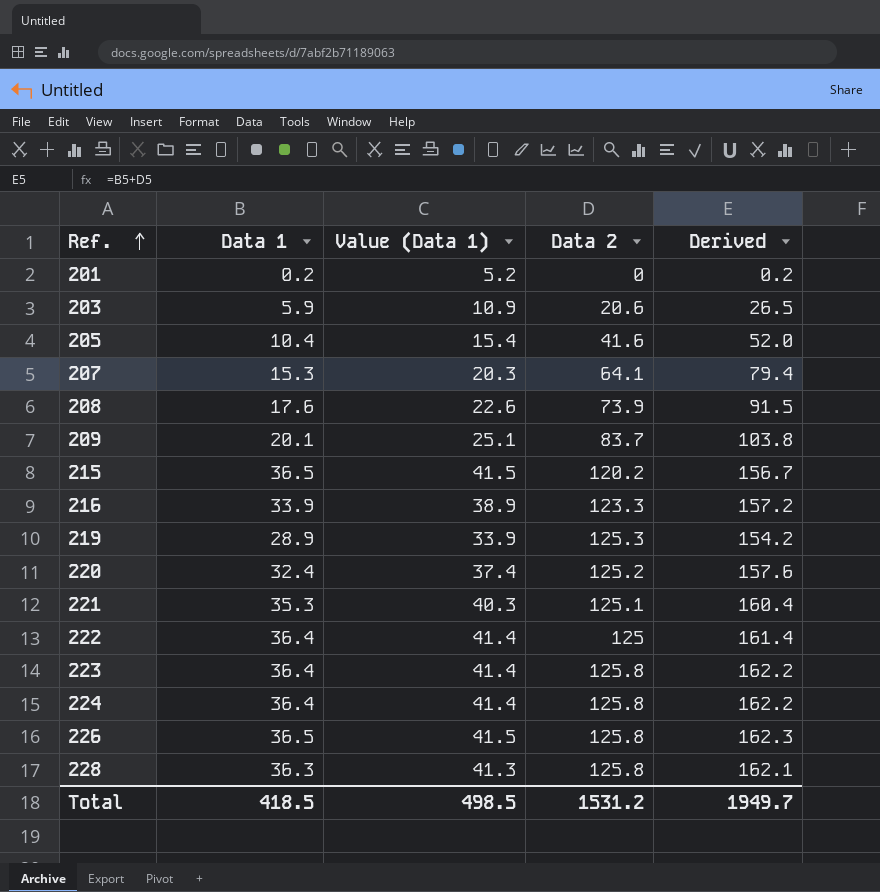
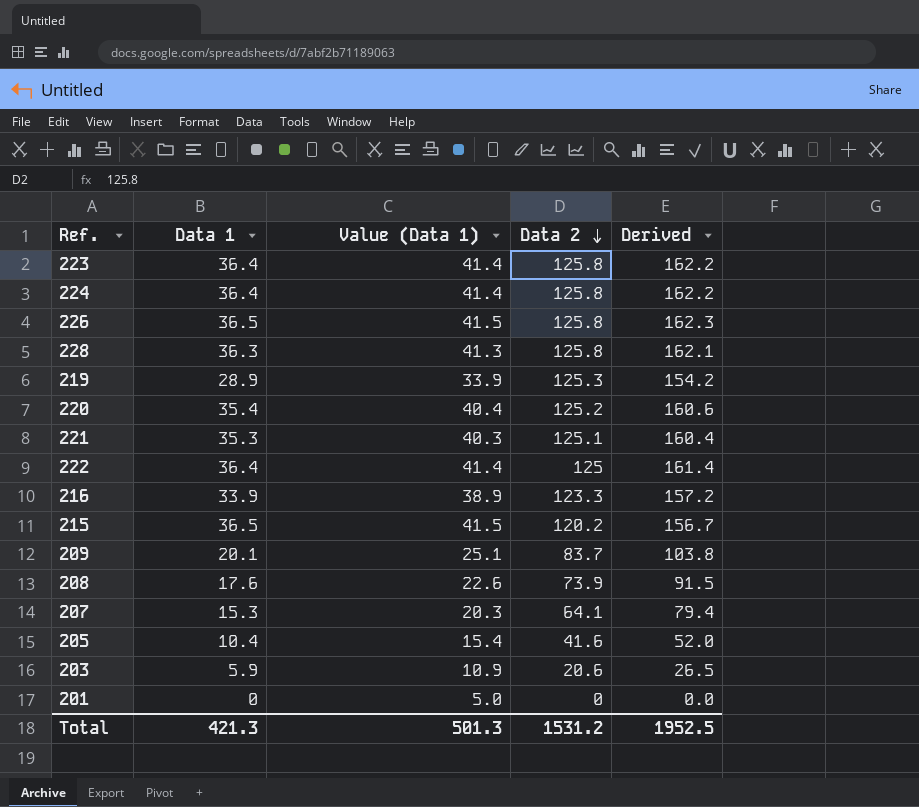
row order: Ref. ascending -> Data 2 descending
220 | Data 1: 32.4 -> 35.4
220 | Value (Data 1): 37.4 -> 40.4
220 | Derived: 157.6 -> 160.6
201 | Data 1: 0.2 -> 0
201 | Value (Data 1): 5.2 -> 5.0
201 | Derived: 0.2 -> 0.0
Total | Data 1: 418.5 -> 421.3
Total | Value (Data 1): 498.5 -> 501.3
Total | Derived: 1949.7 -> 1952.5

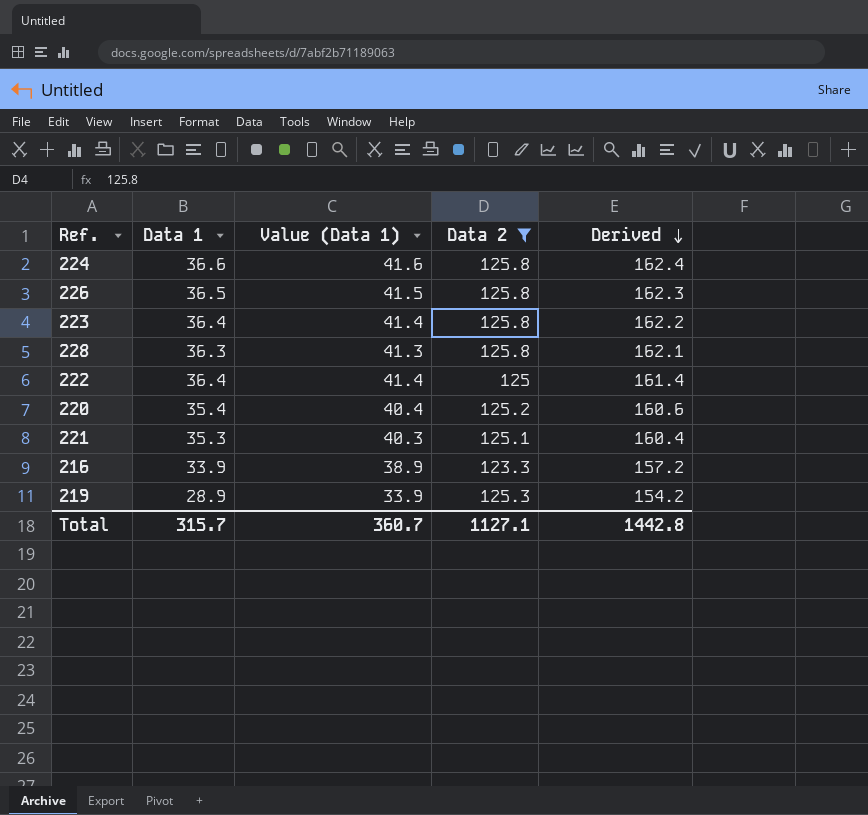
filter: none -> Data 2 >= 123.3
row order: Data 2 descending -> Derived descending
224 | Data 1: 36.4 -> 36.6
224 | Value (Data 1): 41.4 -> 41.6
224 | Derived: 162.2 -> 162.4
Total | Data 1: 421.3 -> 315.7
Total | Value (Data 1): 501.3 -> 360.7
Total | Data 2: 1531.2 -> 1127.1
Total | Derived: 1952.5 -> 1442.8

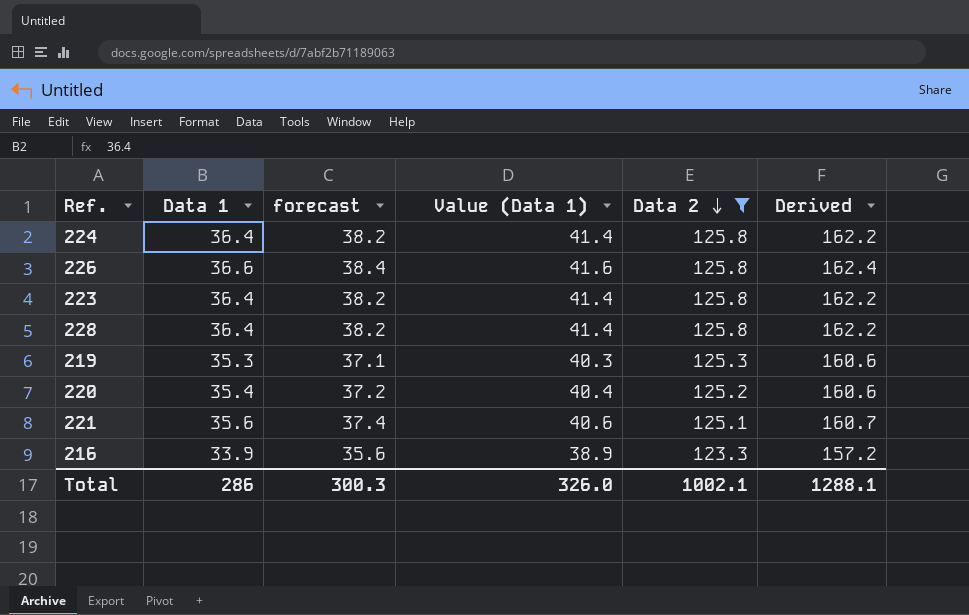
row order: Derived descending -> Data 2 descending
column forecast | formula: none -> [Data 1] * 1.05
row 222: 36.4 | 41.4 | 125 | 161.4 -> none
224 | Data 1: 36.6 -> 36.4
224 | Value (Data 1): 41.6 -> 41.4
224 | Derived: 162.4 -> 162.2
226 | Data 1: 36.5 -> 36.6
226 | Value (Data 1): 41.5 -> 41.6
226 | Derived: 162.3 -> 162.4
228 | Data 1: 36.3 -> 36.4
228 | Value (Data 1): 41.3 -> 41.4
228 | Derived: 162.1 -> 162.2
219 | Data 1: 28.9 -> 35.3
219 | Value (Data 1): 33.9 -> 40.3
219 | Derived: 154.2 -> 160.6
221 | Data 1: 35.3 -> 35.6
221 | Value (Data 1): 40.3 -> 40.6
221 | Derived: 160.4 -> 160.7
Total | Data 1: 315.7 -> 286
Total | Value (Data 1): 360.7 -> 326.0
Total | Data 2: 1127.1 -> 1002.1
Total | Derived: 1442.8 -> 1288.1

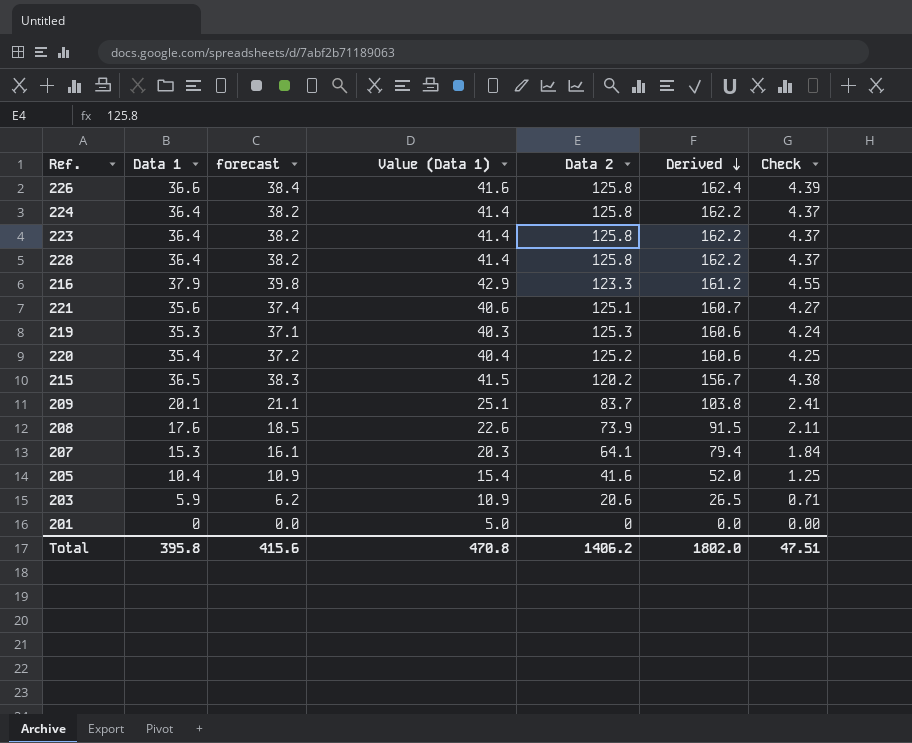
filter: Data 2 >= 123.3 -> none
row order: Data 2 descending -> Derived descending
column Check | formula: none -> [Data 1] * 0.12
216 | Data 1: 33.9 -> 37.9
216 | forecast: 35.6 -> 39.8
216 | Value (Data 1): 38.9 -> 42.9
216 | Derived: 157.2 -> 161.2
Total | Data 1: 286 -> 395.8
Total | forecast: 300.3 -> 415.6
Total | Value (Data 1): 326.0 -> 470.8
Total | Data 2: 1002.1 -> 1406.2
Total | Derived: 1288.1 -> 1802.0

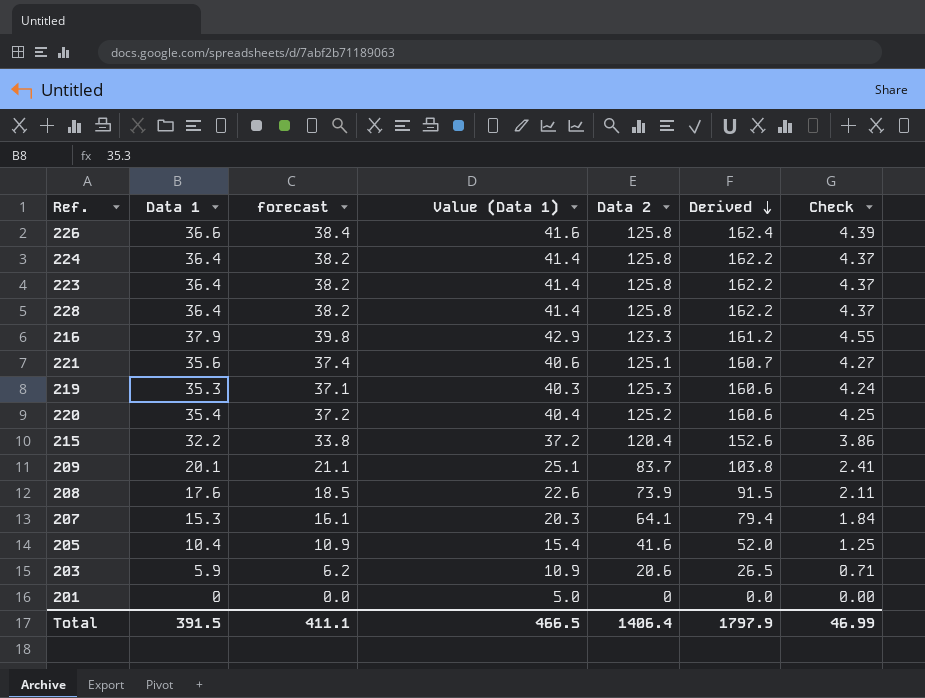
215 | Data 1: 36.5 -> 32.2
215 | forecast: 38.3 -> 33.8
215 | Value (Data 1): 41.5 -> 37.2
215 | Data 2: 120.2 -> 120.4
215 | Derived: 156.7 -> 152.6
215 | Check: 4.38 -> 3.86
Total | Data 1: 395.8 -> 391.5
Total | forecast: 415.6 -> 411.1
Total | Value (Data 1): 470.8 -> 466.5
Total | Data 2: 1406.2 -> 1406.4
Total | Derived: 1802.0 -> 1797.9
Total | Check: 47.51 -> 46.99

